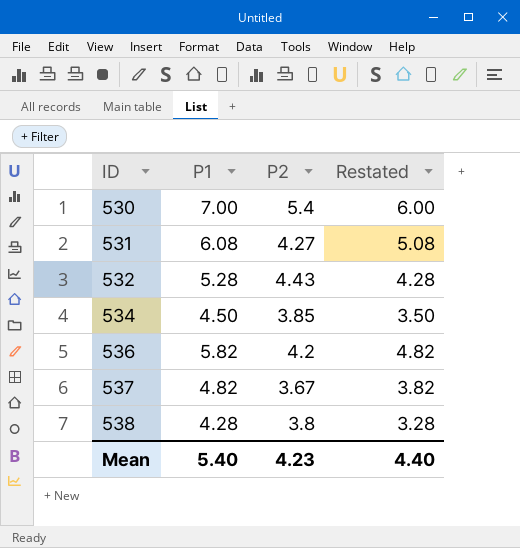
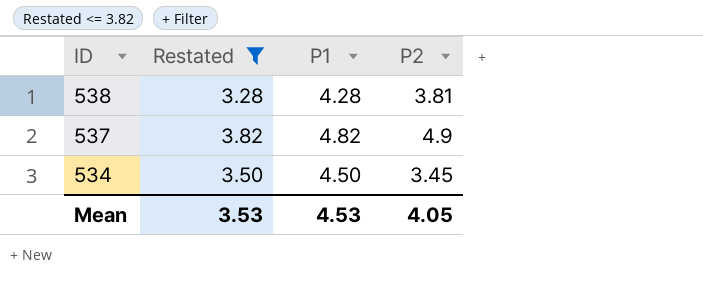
filter: none -> Restated <= 3.82
row order: ID ascending -> ID descending
column Restated | position: 4 -> 2
538 | P2: 3.8 -> 3.81
537 | P2: 3.67 -> 4.9
534 | P2: 3.85 -> 3.45
Mean | Restated: 4.40 -> 3.53
Mean | P1: 5.40 -> 4.53
Mean | P2: 4.23 -> 4.05

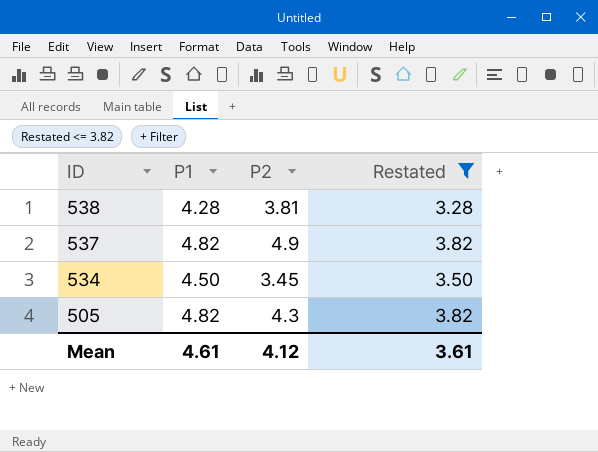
column Restated | position: 2 -> 4
row 505: none -> 4.82 | 4.3 | 3.82
Mean | P1: 4.53 -> 4.61
Mean | P2: 4.05 -> 4.12
Mean | Restated: 3.53 -> 3.61

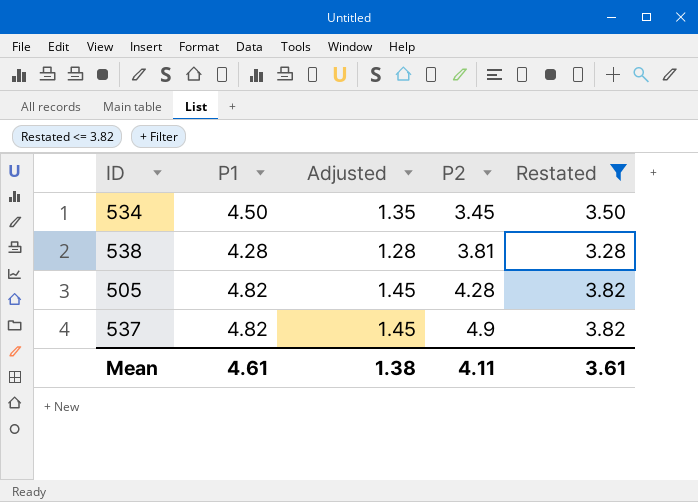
row order: ID descending -> P2 ascending
column Adjusted | formula: none -> [P1] * 0.3
505 | P2: 4.3 -> 4.28
Mean | P2: 4.12 -> 4.11

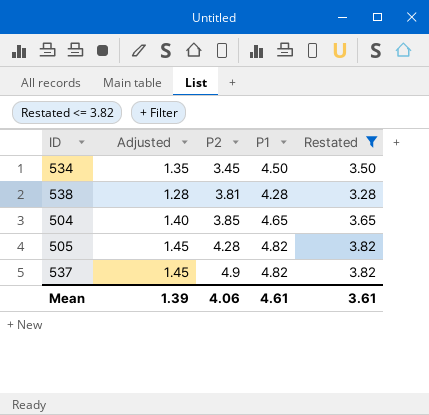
column P1 | position: 2 -> 4
row 504: none -> 1.40 | 3.85 | 4.65 | 3.65
Mean | Adjusted: 1.38 -> 1.39
Mean | P2: 4.11 -> 4.06

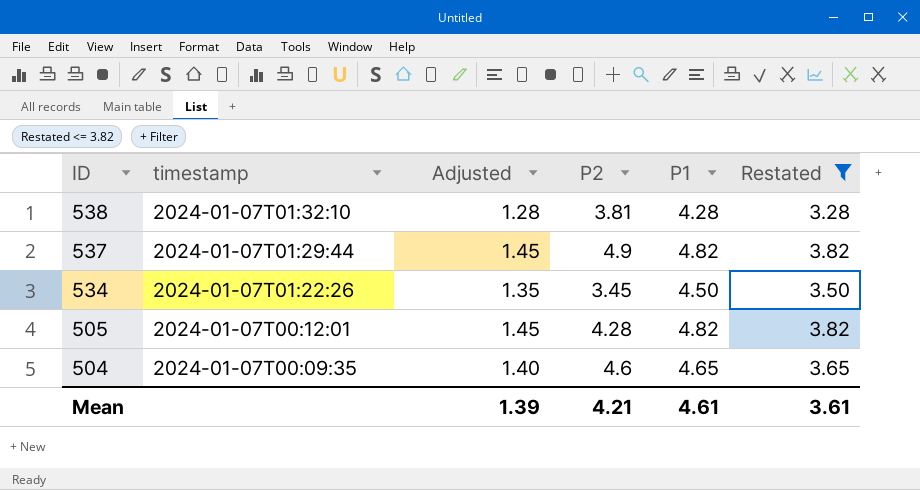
row order: P2 ascending -> ID descending
column timestamp | position: none -> 2
504 | P2: 3.85 -> 4.6
Mean | P2: 4.06 -> 4.21

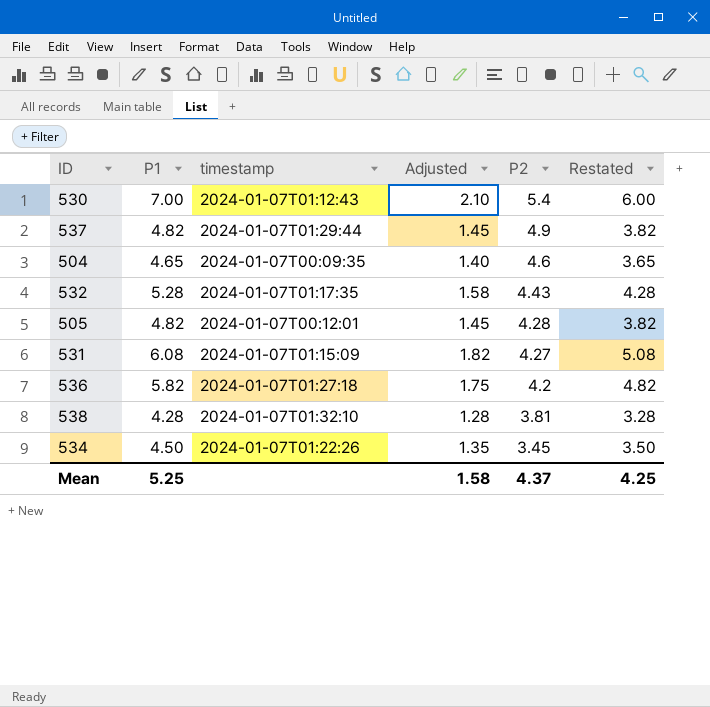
filter: Restated <= 3.82 -> none
row order: ID descending -> P2 descending
column P1 | position: 5 -> 2
Mean | P1: 4.61 -> 5.25
Mean | Adjusted: 1.39 -> 1.58
Mean | P2: 4.21 -> 4.37
Mean | Restated: 3.61 -> 4.25

